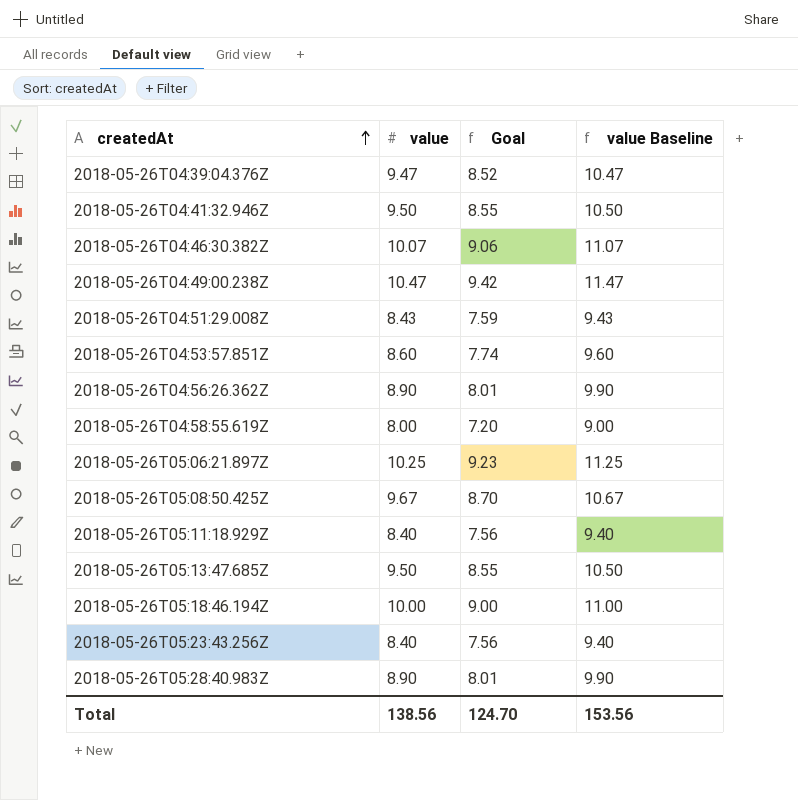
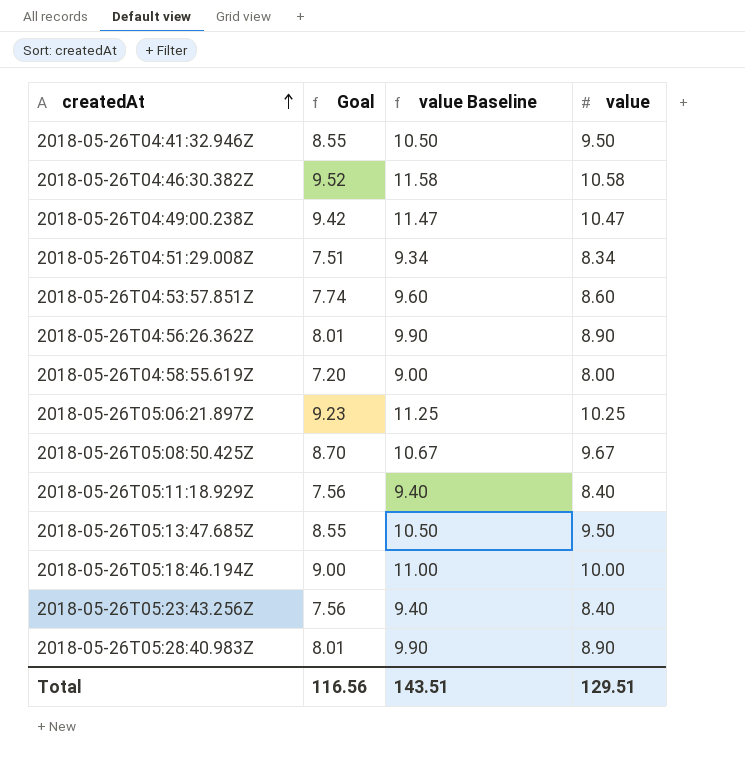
column value | position: 2 -> 4
row 2018-05-26T04:39:04.376Z: 9.47 | 8.52 | 10.47 -> none
2018-05-26T04:46:30.382Z | Goal: 9.06 -> 9.52
2018-05-26T04:46:30.382Z | value Baseline: 11.07 -> 11.58
2018-05-26T04:46:30.382Z | value: 10.07 -> 10.58
2018-05-26T04:51:29.008Z | Goal: 7.59 -> 7.51
2018-05-26T04:51:29.008Z | value Baseline: 9.43 -> 9.34
2018-05-26T04:51:29.008Z | value: 8.43 -> 8.34
Total | Goal: 124.70 -> 116.56
Total | value Baseline: 153.56 -> 143.51
Total | value: 138.56 -> 129.51

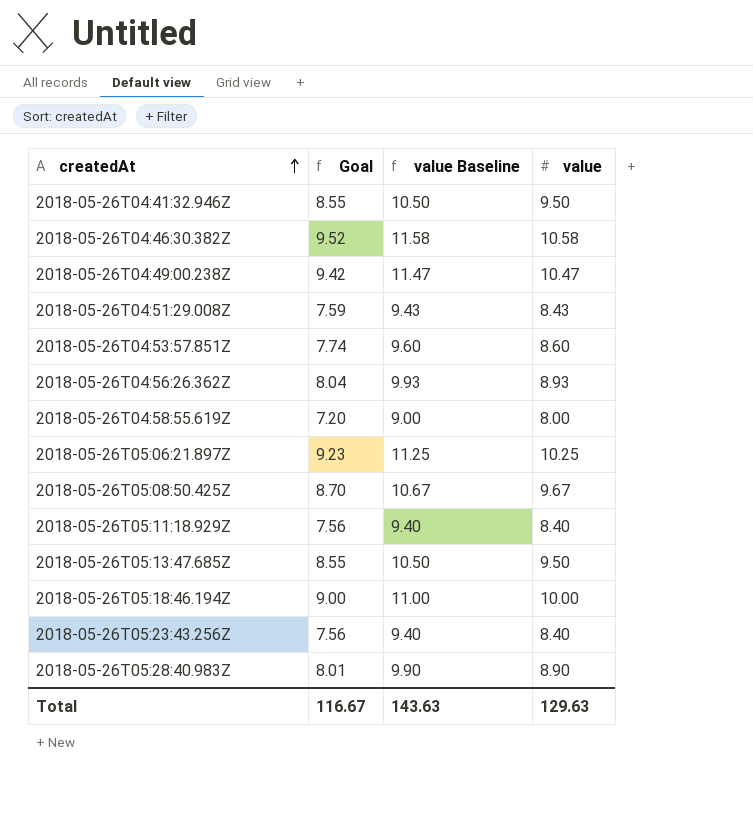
2018-05-26T04:51:29.008Z | Goal: 7.51 -> 7.59
2018-05-26T04:51:29.008Z | value Baseline: 9.34 -> 9.43
2018-05-26T04:51:29.008Z | value: 8.34 -> 8.43
2018-05-26T04:56:26.362Z | Goal: 8.01 -> 8.04
2018-05-26T04:56:26.362Z | value Baseline: 9.90 -> 9.93
2018-05-26T04:56:26.362Z | value: 8.90 -> 8.93
Total | Goal: 116.56 -> 116.67
Total | value Baseline: 143.51 -> 143.63
Total | value: 129.51 -> 129.63

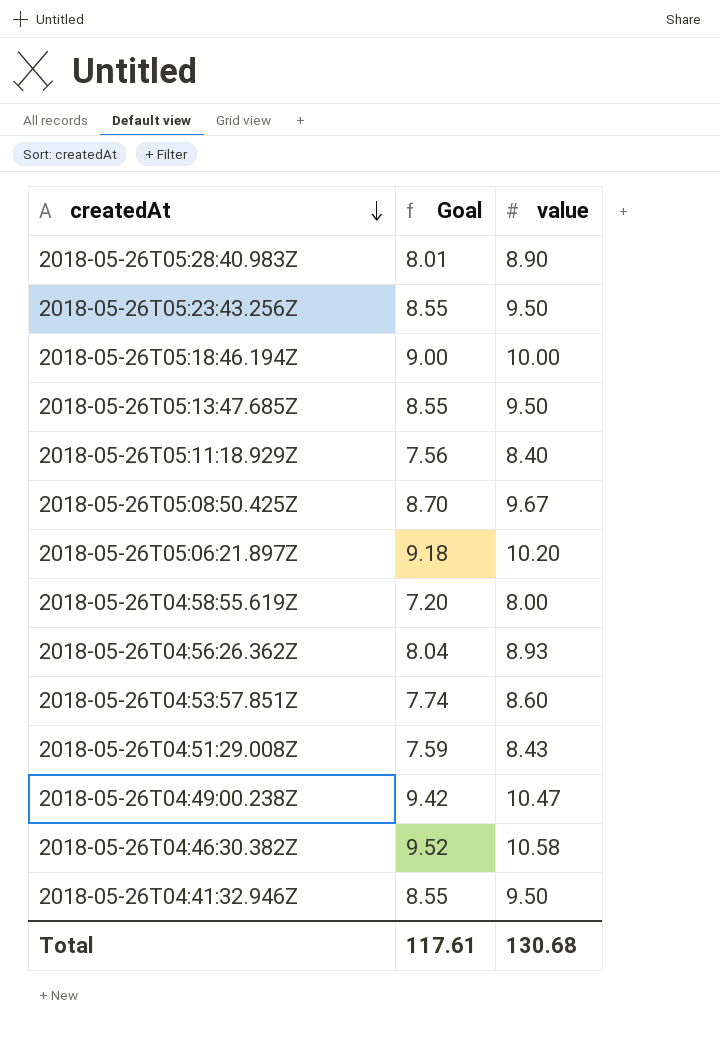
row order: createdAt ascending -> createdAt descending
column value Baseline | formula: [value] + 1 -> none
2018-05-26T05:23:43.256Z | Goal: 7.56 -> 8.55
2018-05-26T05:23:43.256Z | value: 8.40 -> 9.50
2018-05-26T05:06:21.897Z | Goal: 9.23 -> 9.18
2018-05-26T05:06:21.897Z | value: 10.25 -> 10.20
Total | Goal: 116.67 -> 117.61
Total | value: 129.63 -> 130.68

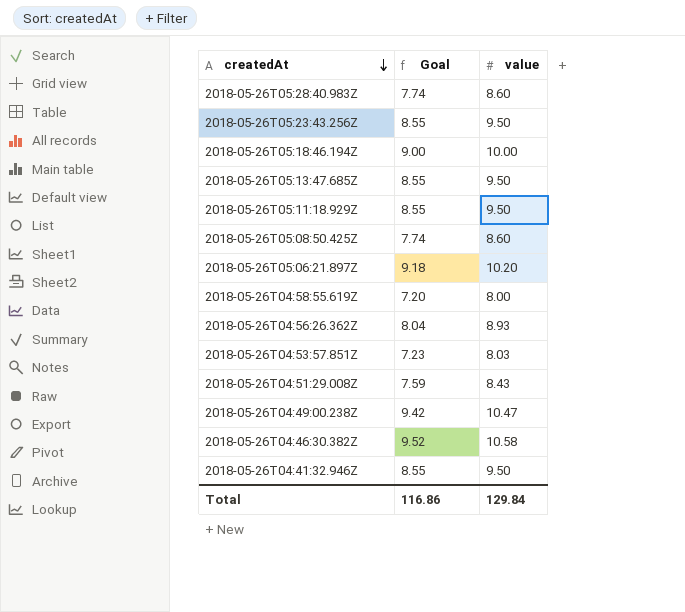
2018-05-26T05:28:40.983Z | Goal: 8.01 -> 7.74
2018-05-26T05:28:40.983Z | value: 8.90 -> 8.60
2018-05-26T05:11:18.929Z | Goal: 7.56 -> 8.55
2018-05-26T05:11:18.929Z | value: 8.40 -> 9.50
2018-05-26T05:08:50.425Z | Goal: 8.70 -> 7.74
2018-05-26T05:08:50.425Z | value: 9.67 -> 8.60
2018-05-26T04:53:57.851Z | Goal: 7.74 -> 7.23
2018-05-26T04:53:57.851Z | value: 8.60 -> 8.03
Total | Goal: 117.61 -> 116.86
Total | value: 130.68 -> 129.84

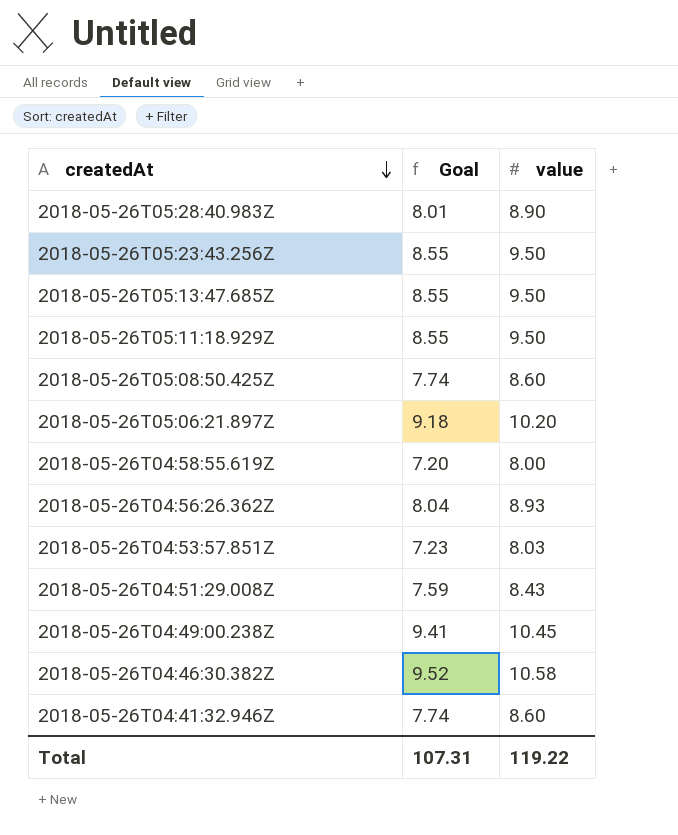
row 2018-05-26T05:18:46.194Z: 9.00 | 10.00 -> none
2018-05-26T05:28:40.983Z | Goal: 7.74 -> 8.01
2018-05-26T05:28:40.983Z | value: 8.60 -> 8.90
2018-05-26T04:49:00.238Z | Goal: 9.42 -> 9.41
2018-05-26T04:49:00.238Z | value: 10.47 -> 10.45
2018-05-26T04:41:32.946Z | Goal: 8.55 -> 7.74
2018-05-26T04:41:32.946Z | value: 9.50 -> 8.60
Total | Goal: 116.86 -> 107.31
Total | value: 129.84 -> 119.22

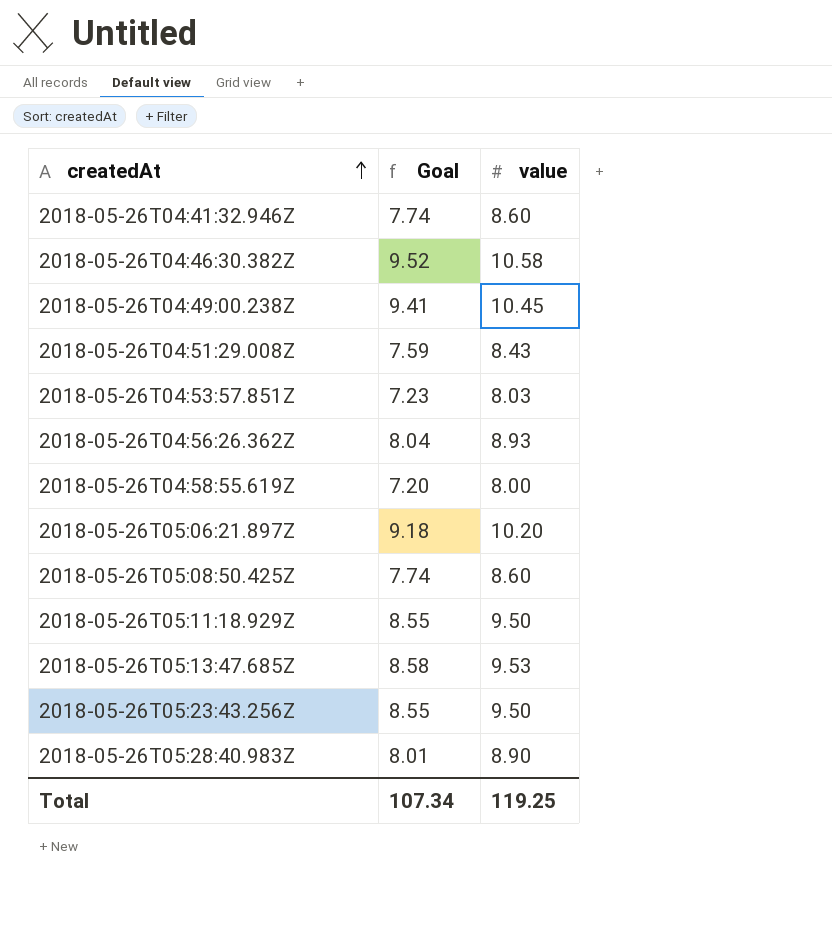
row order: createdAt descending -> createdAt ascending
2018-05-26T05:13:47.685Z | Goal: 8.55 -> 8.58
2018-05-26T05:13:47.685Z | value: 9.50 -> 9.53
Total | Goal: 107.31 -> 107.34
Total | value: 119.22 -> 119.25

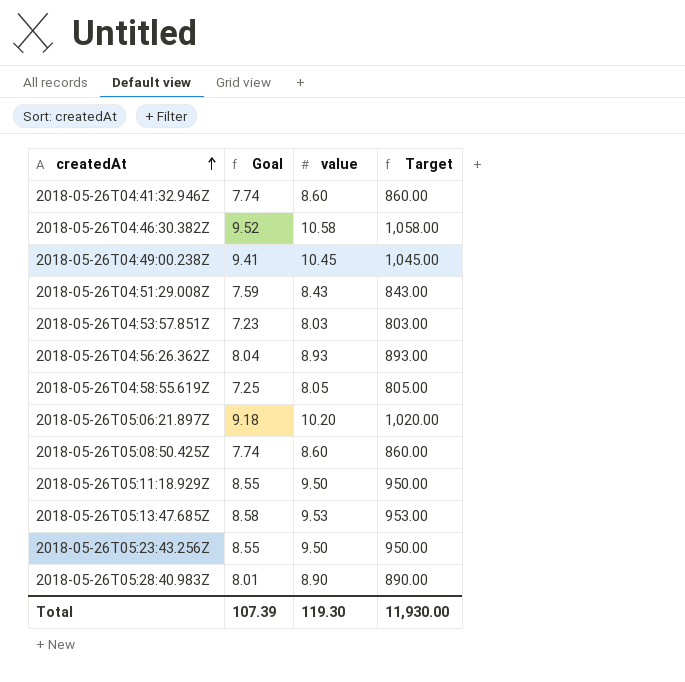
column Target | formula: none -> [value] * 100
2018-05-26T04:58:55.619Z | Goal: 7.20 -> 7.25
2018-05-26T04:58:55.619Z | value: 8.00 -> 8.05
Total | Goal: 107.34 -> 107.39
Total | value: 119.25 -> 119.30

